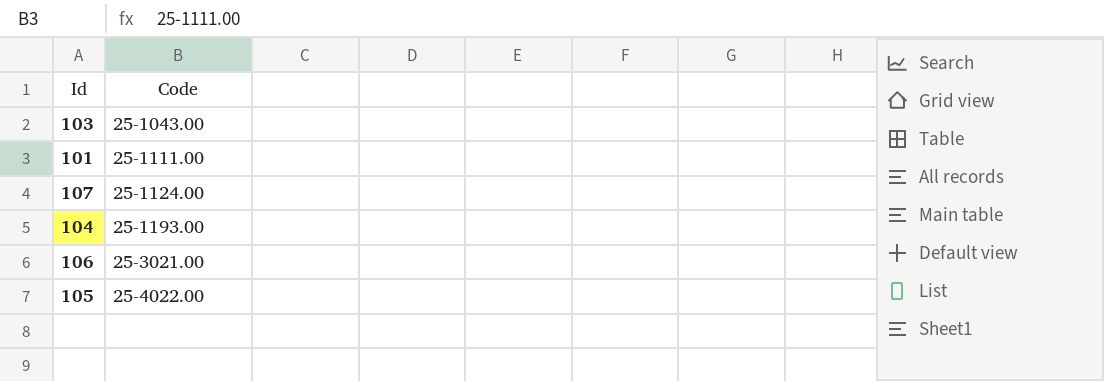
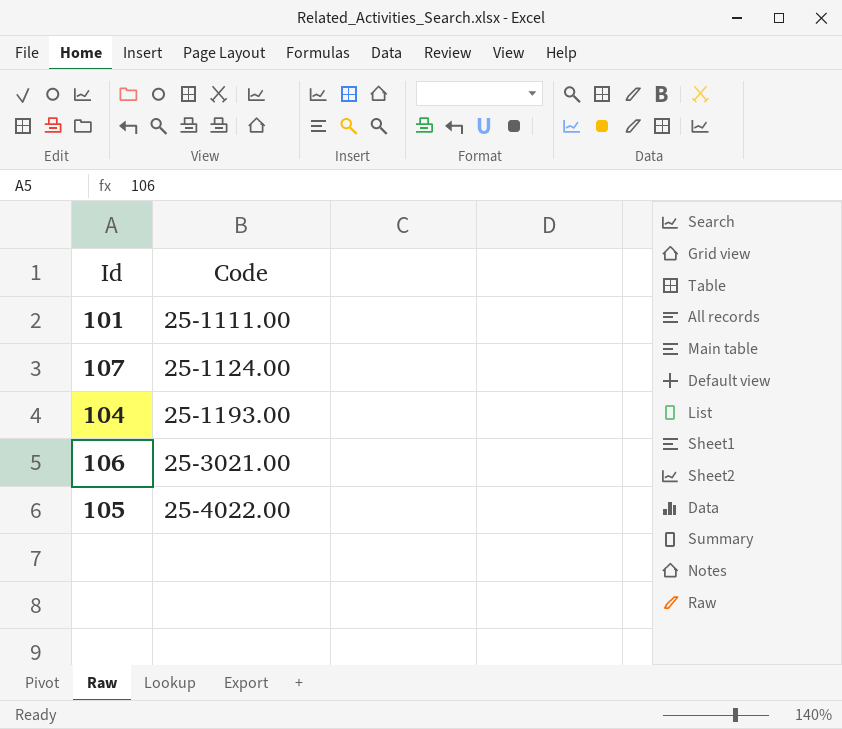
row 103: 25-1043.00 -> none

